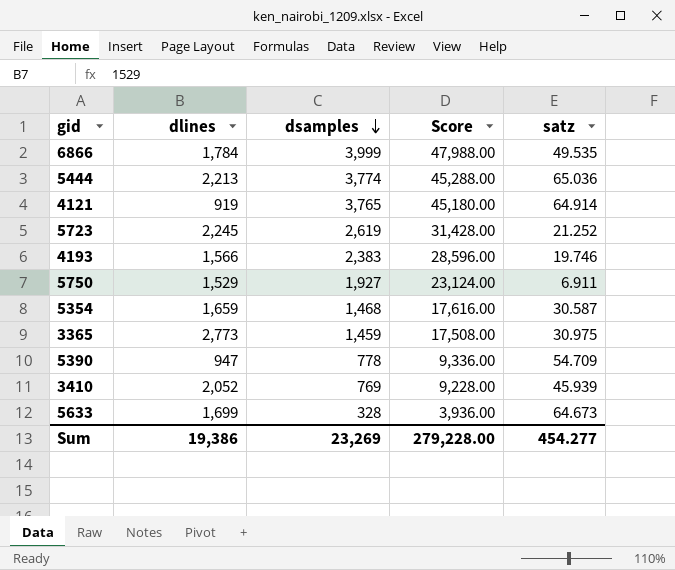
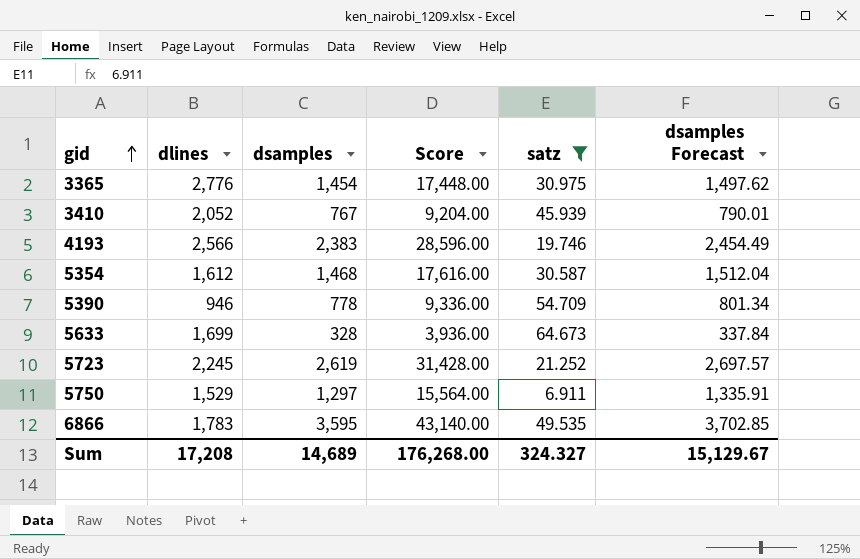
filter: none -> satz <= 64.673
row order: dsamples descending -> gid ascending
column dsamples Forecast | formula: none -> [dsamples] * 1.03
3365 | dlines: 2,773 -> 2,776
3365 | dsamples: 1,459 -> 1,454
3365 | Score: 17,508.00 -> 17,448.00
3410 | dsamples: 769 -> 767
3410 | Score: 9,228.00 -> 9,204.00
4193 | dlines: 1,566 -> 2,566
5354 | dlines: 1,659 -> 1,612
5390 | dlines: 947 -> 946
5750 | dsamples: 1,927 -> 1,297
5750 | Score: 23,124.00 -> 15,564.00
6866 | dlines: 1,784 -> 1,783
6866 | dsamples: 3,999 -> 3,595
6866 | Score: 47,988.00 -> 43,140.00
Sum | dlines: 19,386 -> 17,208
Sum | dsamples: 23,269 -> 14,689
Sum | Score: 279,228.00 -> 176,268.00
Sum | satz: 454.277 -> 324.327

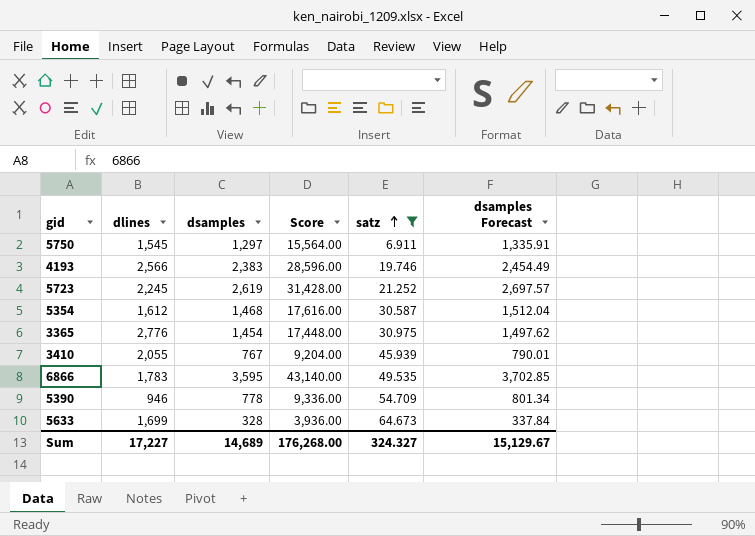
row order: gid ascending -> satz ascending
5750 | dlines: 1,529 -> 1,545
3410 | dlines: 2,052 -> 2,055
Sum | dlines: 17,208 -> 17,227

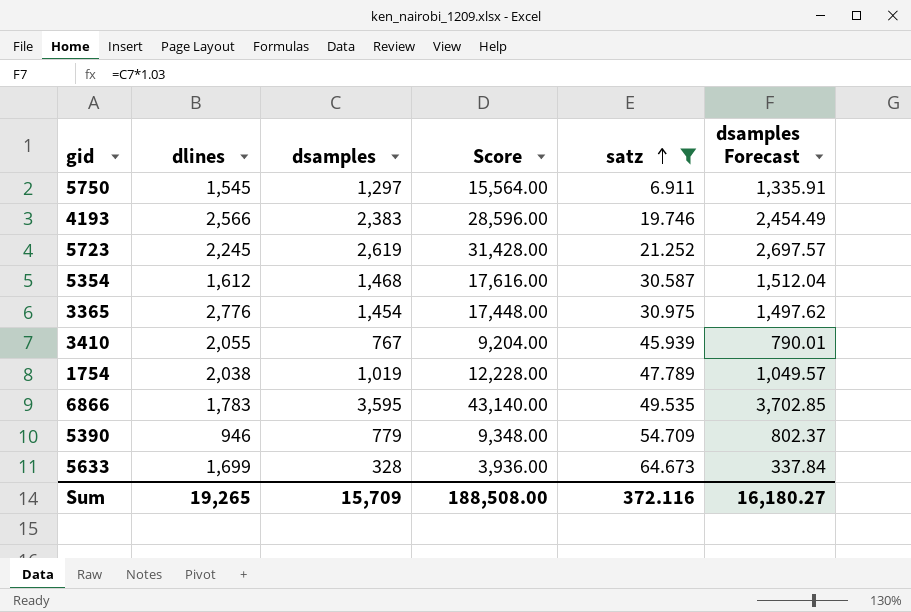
row 1754: none -> 2,038 | 1,019 | 12,228.00 | 47.789 | 1,049.57
5390 | dsamples: 778 -> 779
5390 | Score: 9,336.00 -> 9,348.00
5390 | dsamples Forecast: 801.34 -> 802.37
Sum | dlines: 17,227 -> 19,265
Sum | dsamples: 14,689 -> 15,709
Sum | Score: 176,268.00 -> 188,508.00
Sum | satz: 324.327 -> 372.116
Sum | dsamples Forecast: 15,129.67 -> 16,180.27

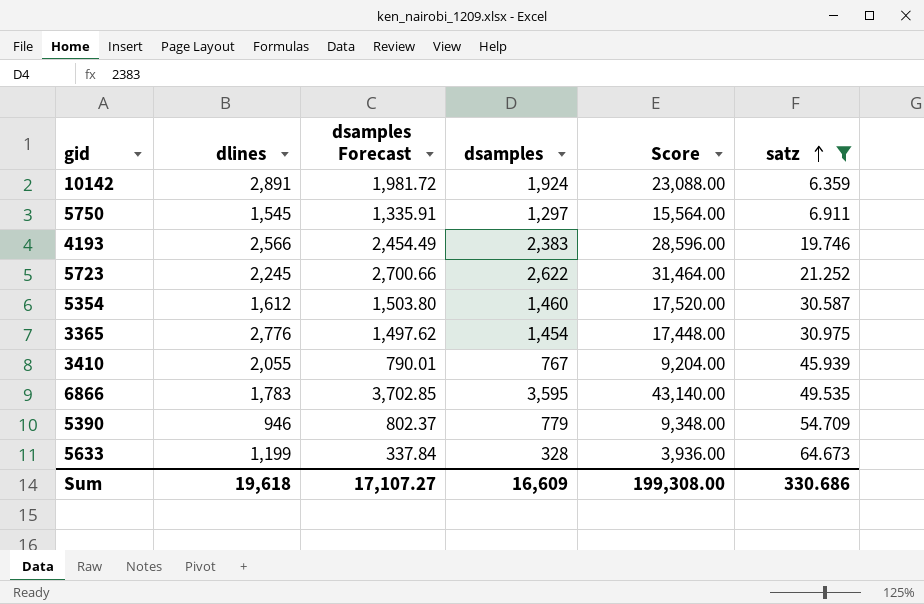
column dsamples Forecast | position: 6 -> 3
row 1754: 2,038 | 1,019 | 12,228.00 | 47.789 | 1,049.57 -> none
row 10142: none -> 2,891 | 1,981.72 | 1,924 | 23,088.00 | 6.359
5723 | dsamples Forecast: 2,697.57 -> 2,700.66
5723 | dsamples: 2,619 -> 2,622
5723 | Score: 31,428.00 -> 31,464.00
5354 | dsamples Forecast: 1,512.04 -> 1,503.80
5354 | dsamples: 1,468 -> 1,460
5354 | Score: 17,616.00 -> 17,520.00
5633 | dlines: 1,699 -> 1,199
Sum | dlines: 19,265 -> 19,618
Sum | dsamples Forecast: 16,180.27 -> 17,107.27
Sum | dsamples: 15,709 -> 16,609
Sum | Score: 188,508.00 -> 199,308.00
Sum | satz: 372.116 -> 330.686

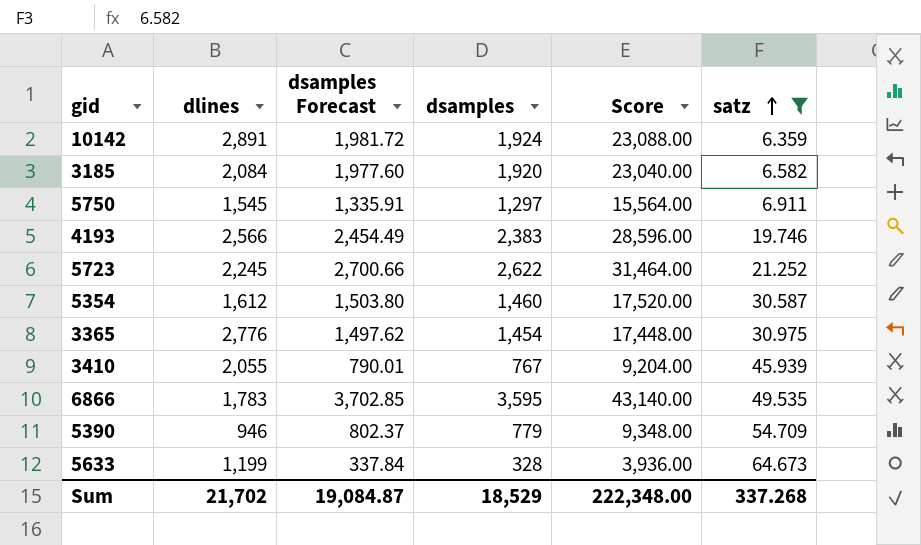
row 3185: none -> 2,084 | 1,977.60 | 1,920 | 23,040.00 | 6.582
Sum | dlines: 19,618 -> 21,702
Sum | dsamples Forecast: 17,107.27 -> 19,084.87
Sum | dsamples: 16,609 -> 18,529
Sum | Score: 199,308.00 -> 222,348.00
Sum | satz: 330.686 -> 337.268

